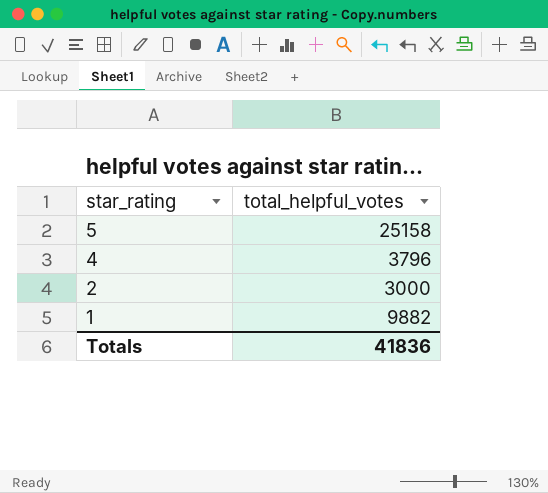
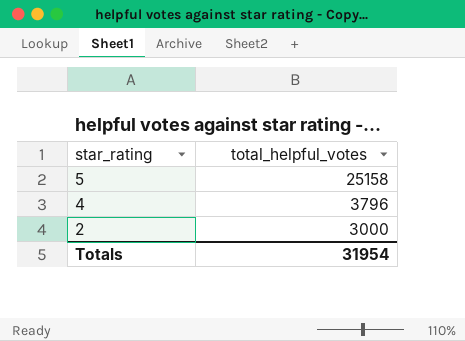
row 1: 9882 -> none
Totals | total_helpful_votes: 41836 -> 31954

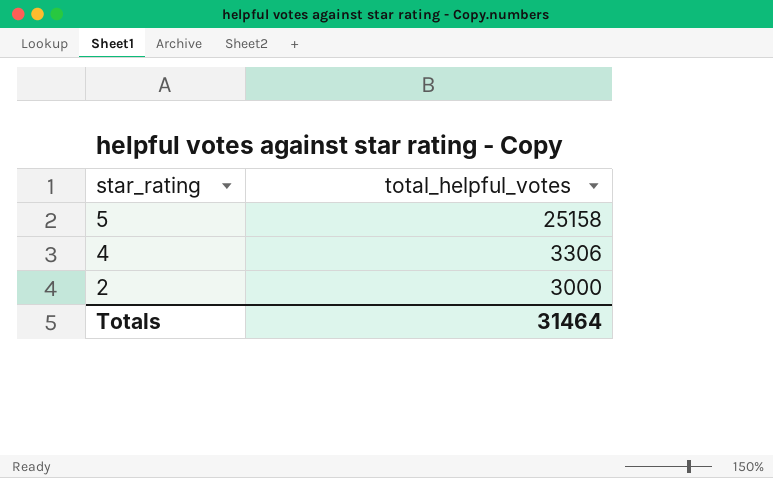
4 | total_helpful_votes: 3796 -> 3306
Totals | total_helpful_votes: 31954 -> 31464

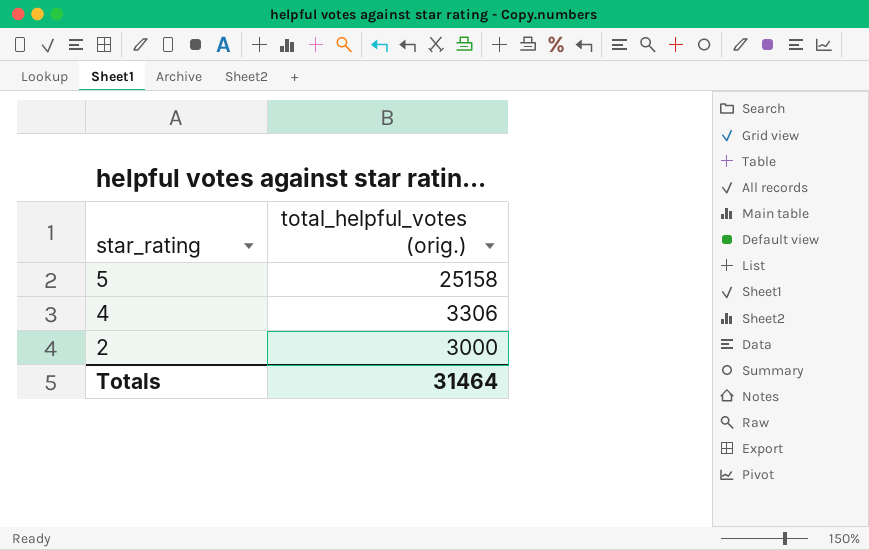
column name: total_helpful_votes -> total_helpful_votes (orig.)

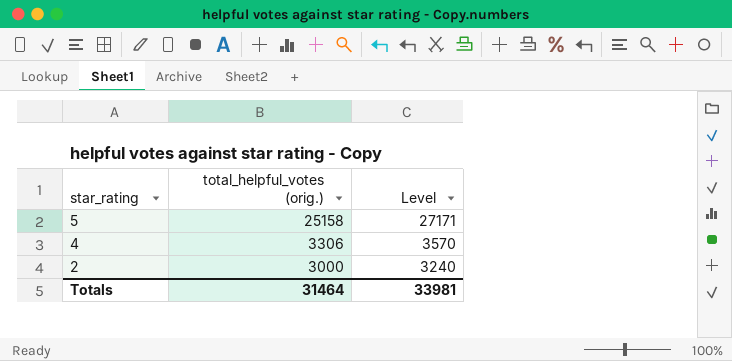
column Level | formula: none -> [total_helpful_votes (orig.)] * 1.08

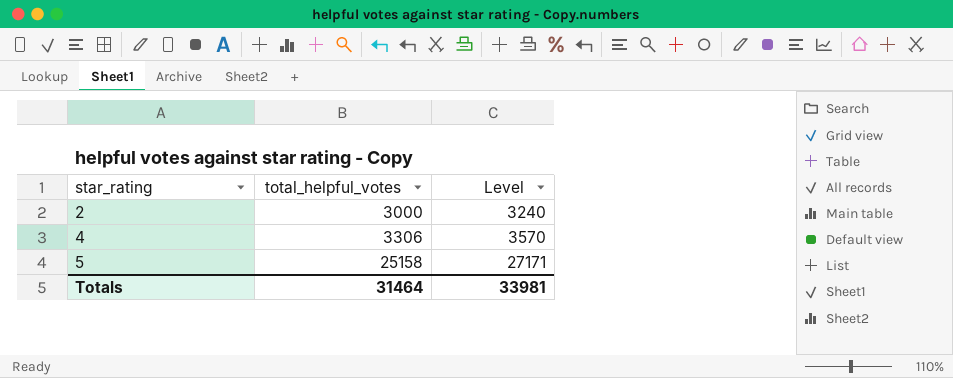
row order: star_rating descending -> star_rating ascending
column name: total_helpful_votes (orig.) -> total_helpful_votes

